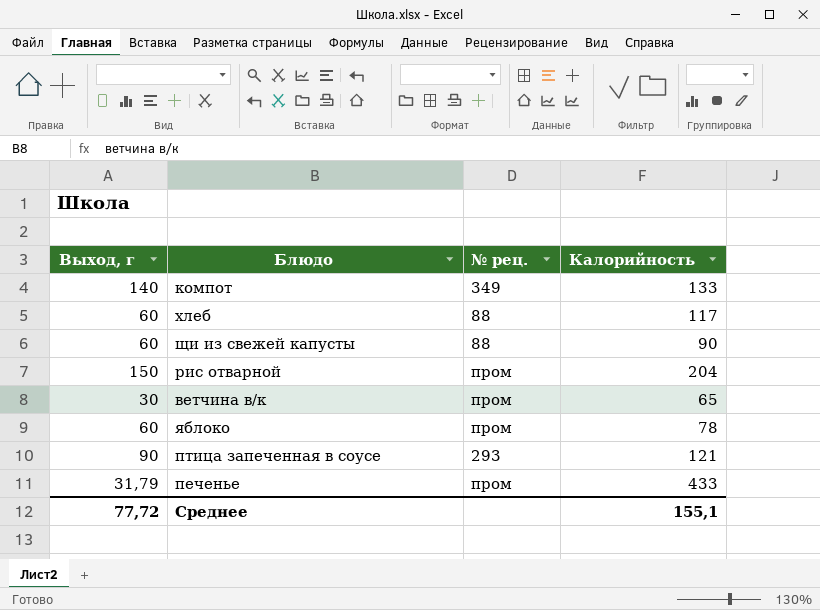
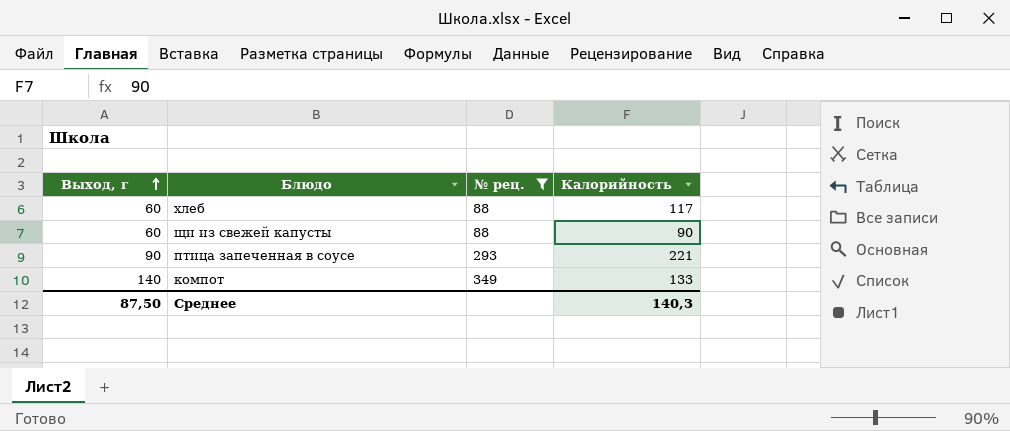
filter: none -> № рец. != пром
row order: none -> Выход, г ascending
птица запеченная в соусе | Калорийность: 121 -> 221
Среднее | Выход, г: 77,72 -> 87,50
Среднее | Калорийность: 155,1 -> 140,3

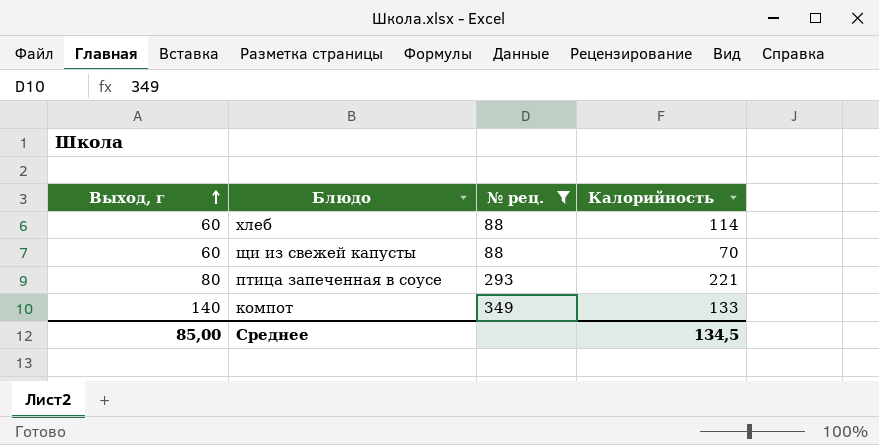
хлеб | Калорийность: 117 -> 114
щи из свежей капусты | Калорийность: 90 -> 70
птица запеченная в соусе | Выход, г: 90 -> 80
Среднее | Выход, г: 87,50 -> 85,00
Среднее | Калорийность: 140,3 -> 134,5

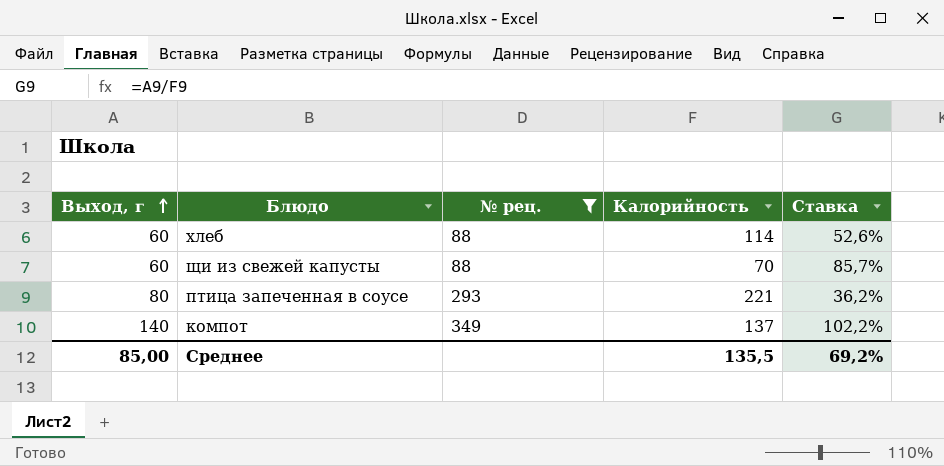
column Ставка | formula: none -> [Выход, г] / [Калорийность]
компот | Калорийность: 133 -> 137
Среднее | Калорийность: 134,5 -> 135,5

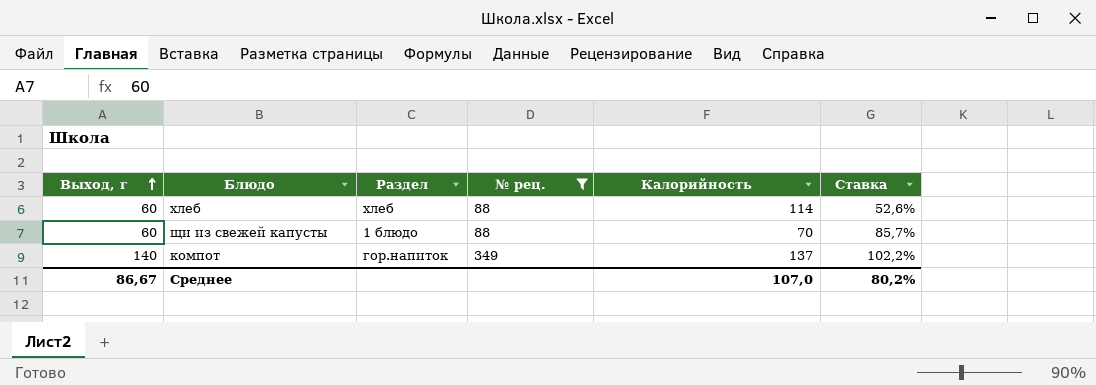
column Раздел | position: none -> 3
row птица запеченная в соусе: 80 | 293 | 221 | 36,2% -> none
Среднее | Выход, г: 85,00 -> 86,67
Среднее | Калорийность: 135,5 -> 107,0
Среднее | Ставка: 69,2% -> 80,2%

